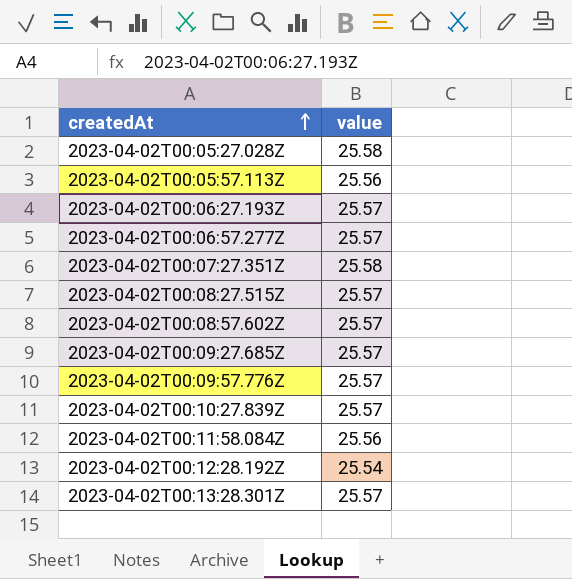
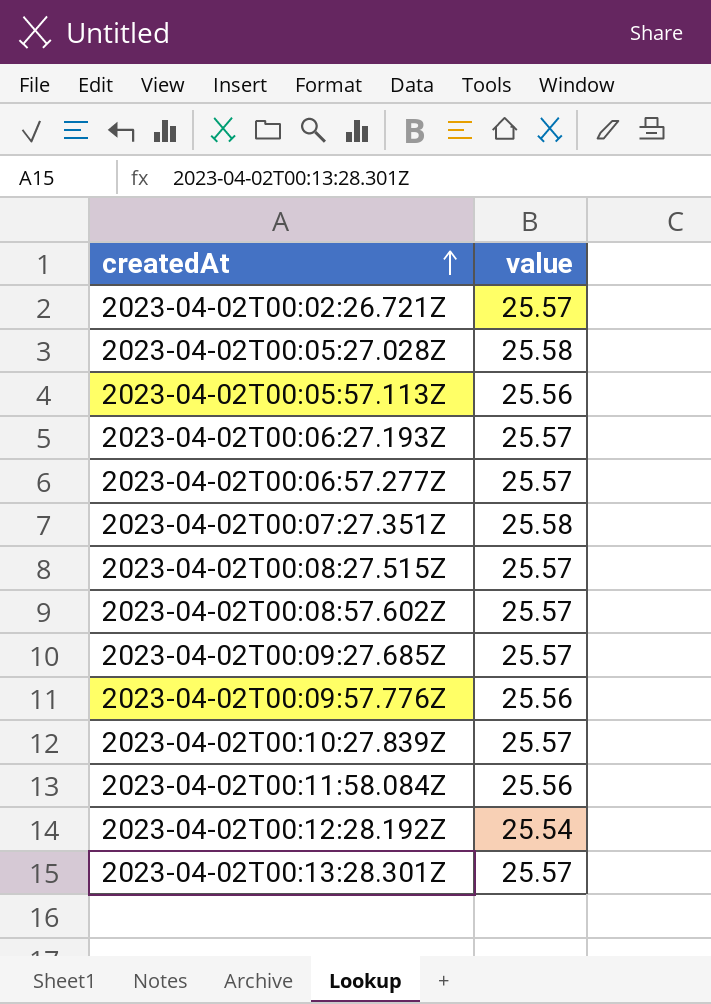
row 2023-04-02T00:02:26.721Z: none -> 25.57
2023-04-02T00:09:57.776Z | value: 25.57 -> 25.56

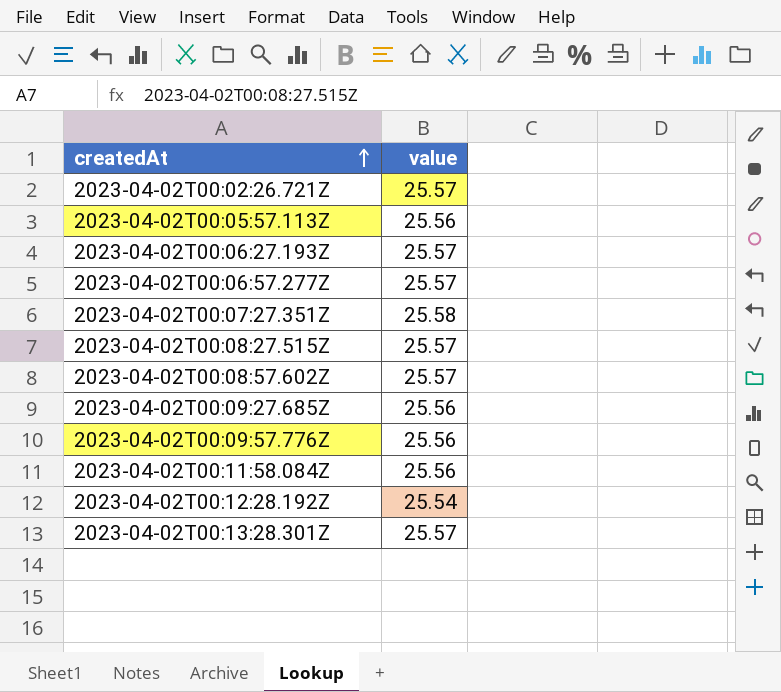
row 2023-04-02T00:05:27.028Z: 25.58 -> none
row 2023-04-02T00:10:27.839Z: 25.57 -> none
2023-04-02T00:09:27.685Z | value: 25.57 -> 25.56

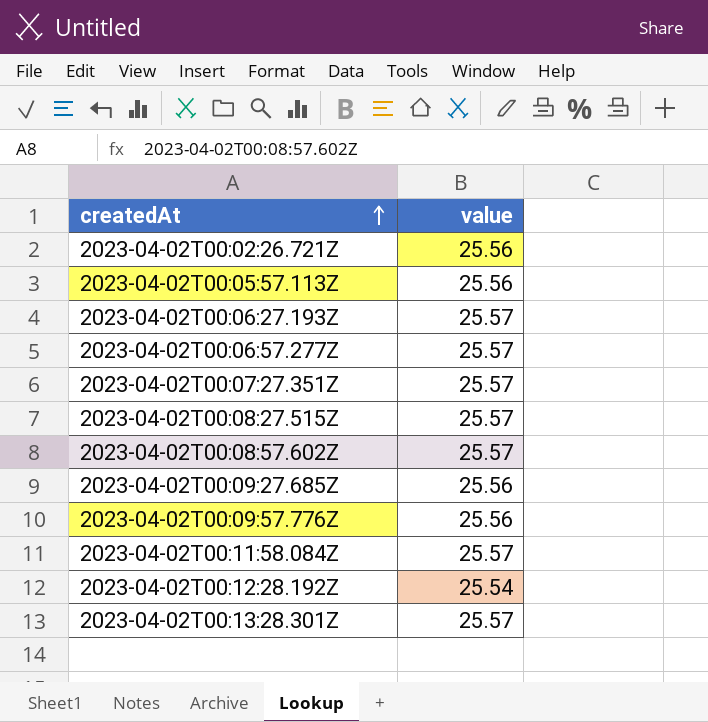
2023-04-02T00:02:26.721Z | value: 25.57 -> 25.56
2023-04-02T00:07:27.351Z | value: 25.58 -> 25.57
2023-04-02T00:11:58.084Z | value: 25.56 -> 25.57

